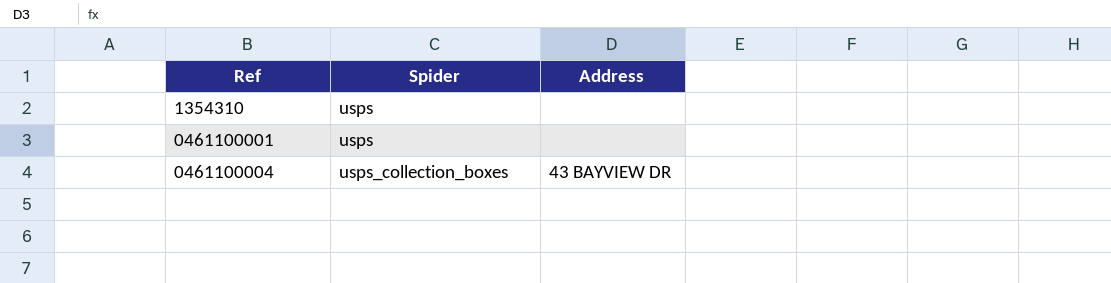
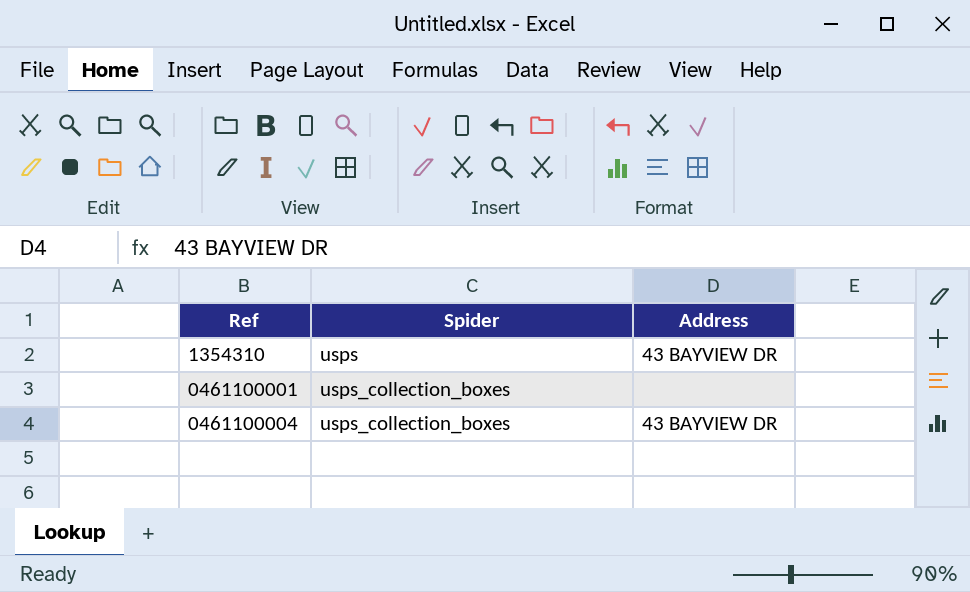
1354310 | Address: none -> 43 BAYVIEW DR
0461100001 | Spider: usps -> usps_collection_boxes

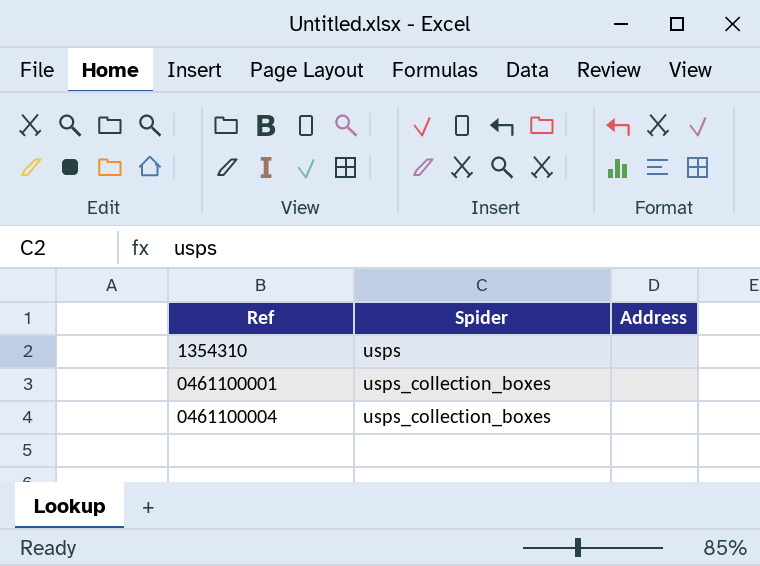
1354310 | Address: 43 BAYVIEW DR -> none
0461100004 | Address: 43 BAYVIEW DR -> none

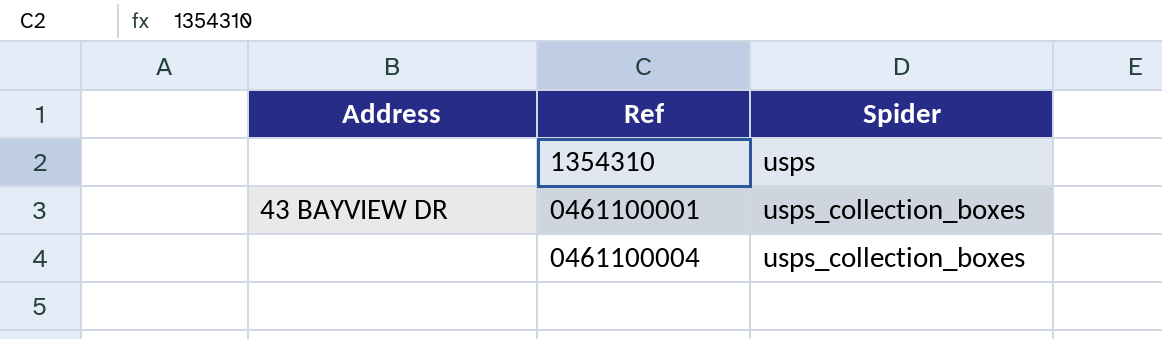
column Address | position: 3 -> 1
0461100001 | Address: none -> 43 BAYVIEW DR

